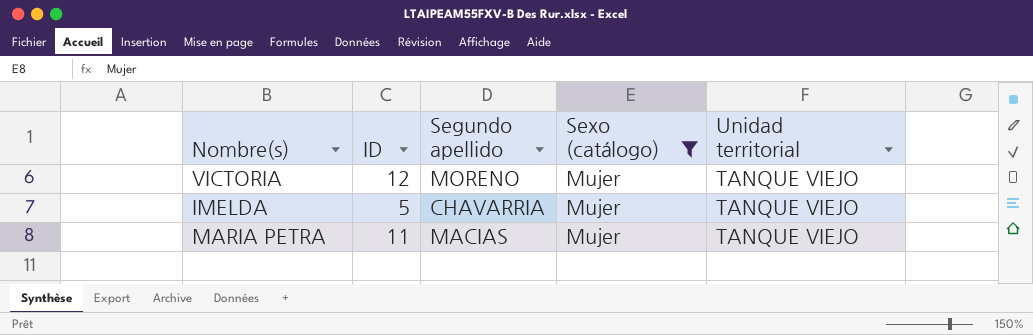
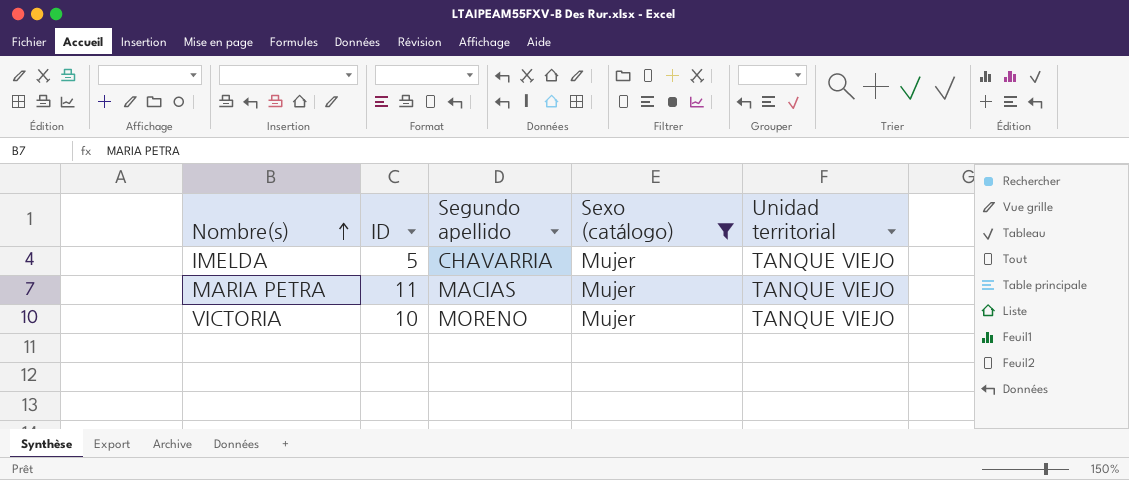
row order: none -> Nombre(s) ascending
VICTORIA | ID: 12 -> 10

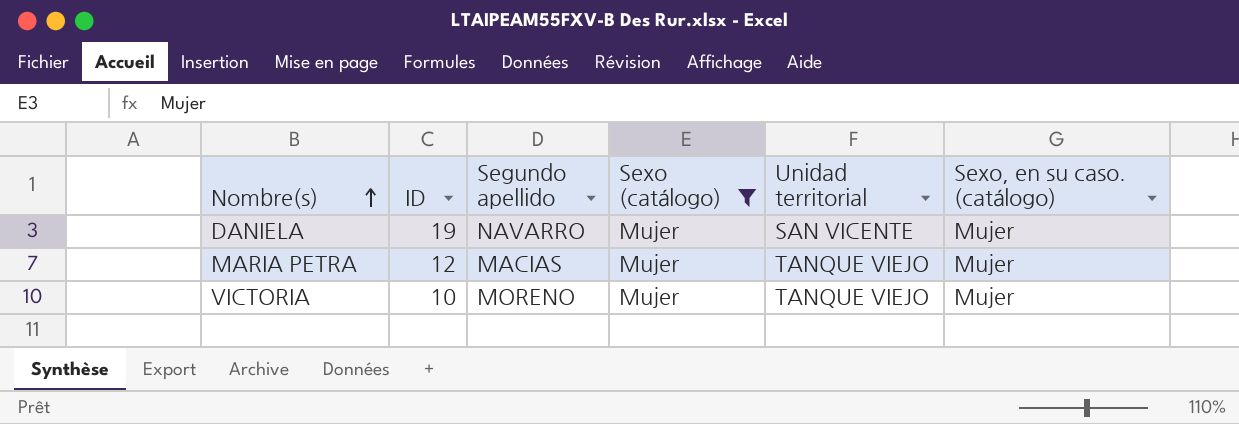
column Sexo, en su caso. (catálogo) | position: none -> 6
row IMELDA: 5 | CHAVARRIA | Mujer | TANQUE VIEJO -> none
row DANIELA: none -> 19 | NAVARRO | Mujer | SAN VICENTE | Mujer
MARIA PETRA | ID: 11 -> 12

